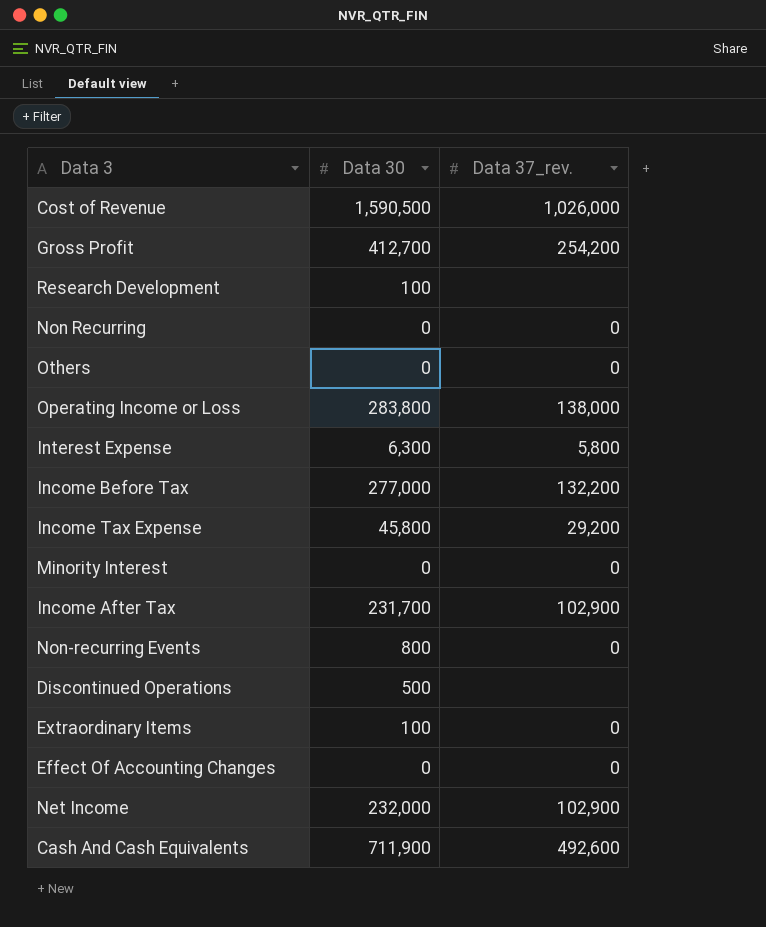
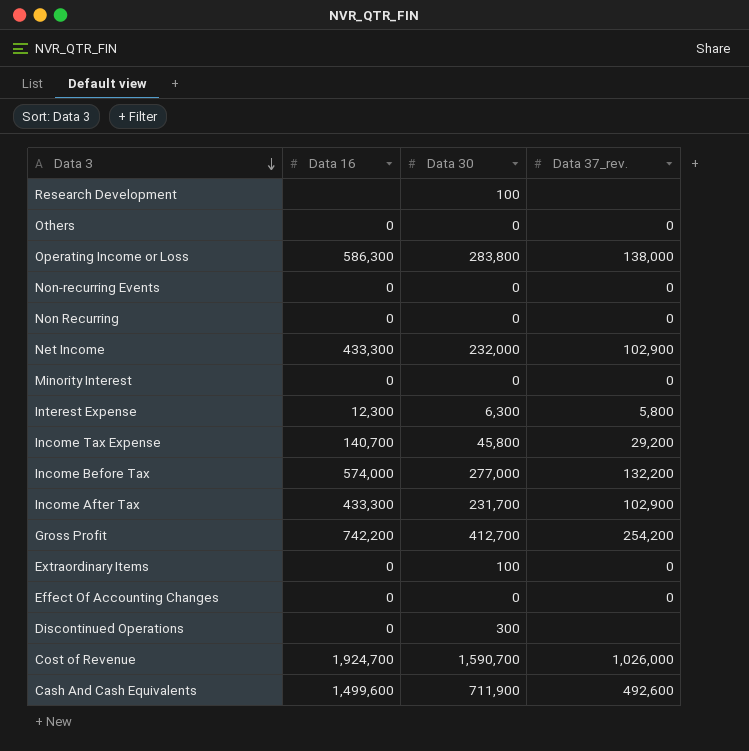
row order: none -> Data 3 descending
column Data 16 | position: none -> 2
Non-recurring Events | Data 30: 800 -> 0
Discontinued Operations | Data 30: 500 -> 300
Cost of Revenue | Data 30: 1,590,500 -> 1,590,700

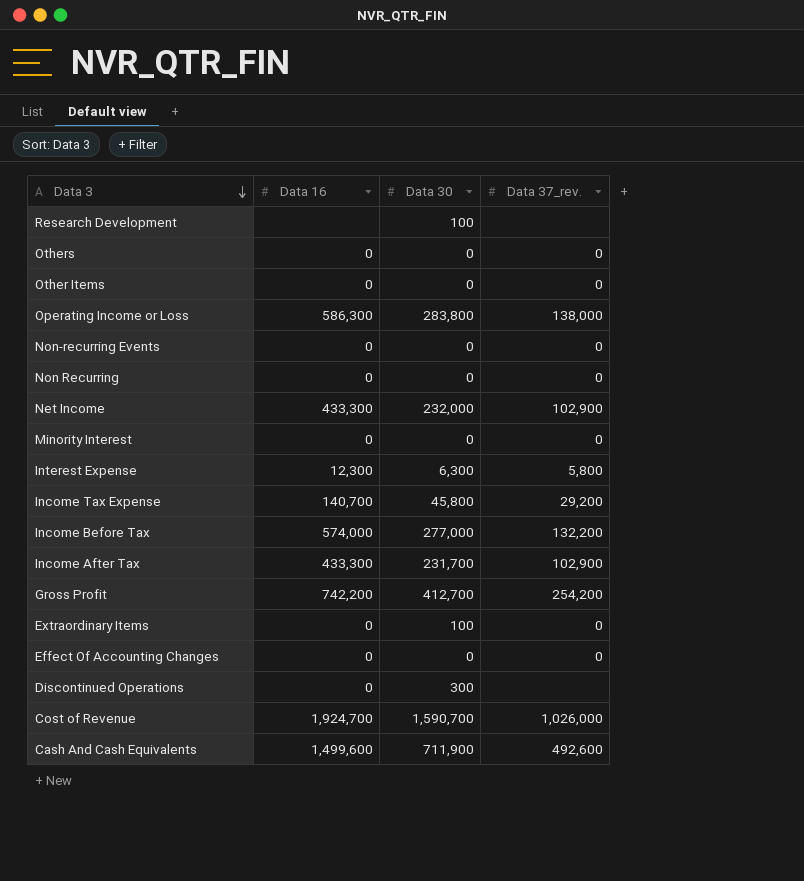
row Other Items: none -> 0 | 0 | 0

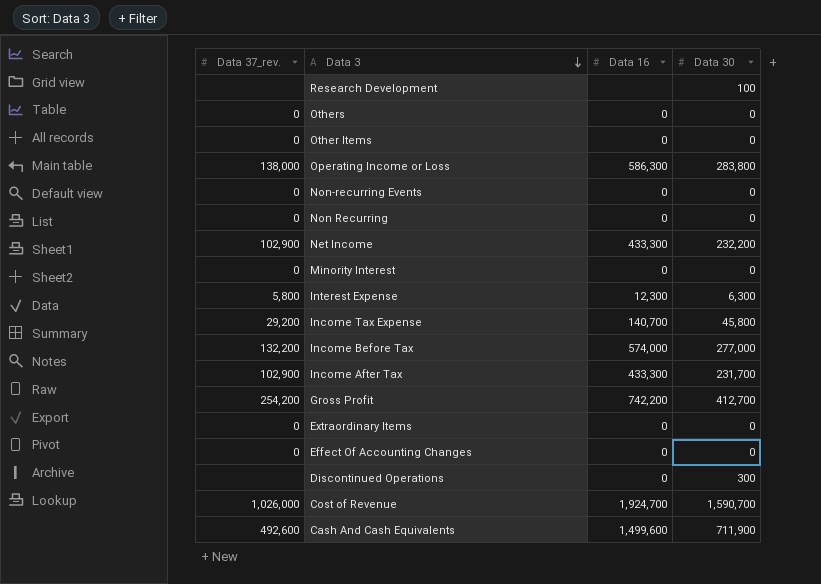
column Data 37_rev. | position: 4 -> 1
Net Income | Data 30: 232,000 -> 232,200
Extraordinary Items | Data 30: 100 -> 0

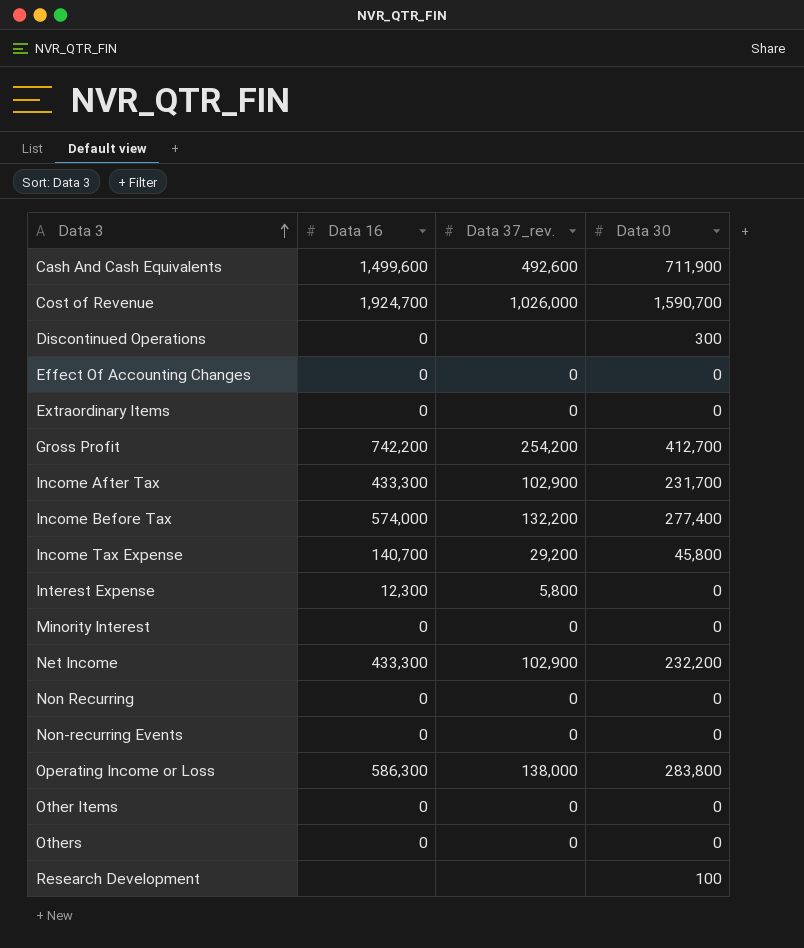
row order: Data 3 descending -> Data 3 ascending
column Data 37_rev. | position: 1 -> 3
Income Before Tax | Data 30: 277,000 -> 277,400
Interest Expense | Data 30: 6,300 -> 0

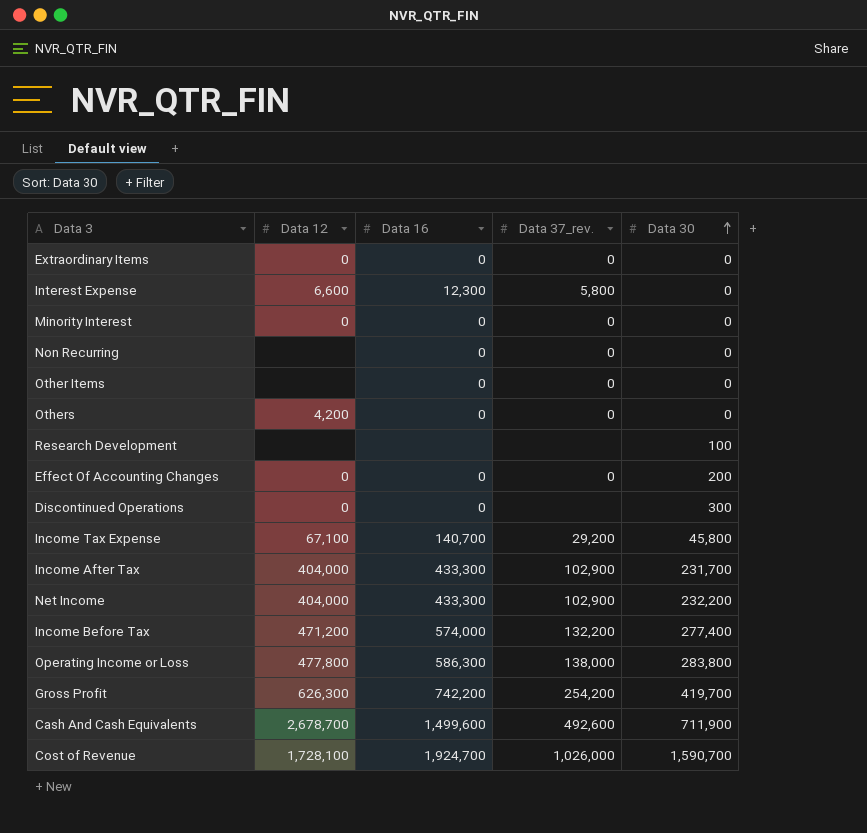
row order: Data 3 ascending -> Data 30 ascending
column Data 12 | position: none -> 2
row Non-recurring Events: 0 | 0 | 0 -> none
Effect Of Accounting Changes | Data 30: 0 -> 200
Gross Profit | Data 30: 412,700 -> 419,700

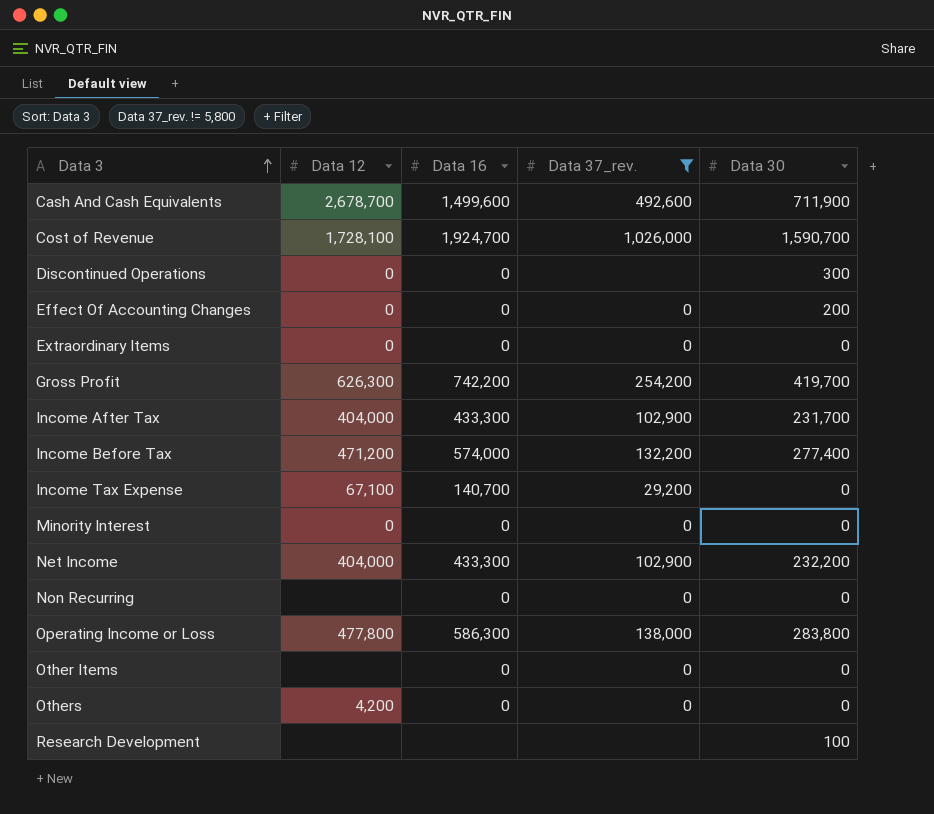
filter: none -> Data 37_rev. != 5,800
row order: Data 30 ascending -> Data 3 ascending
Income Tax Expense | Data 30: 45,800 -> 0

